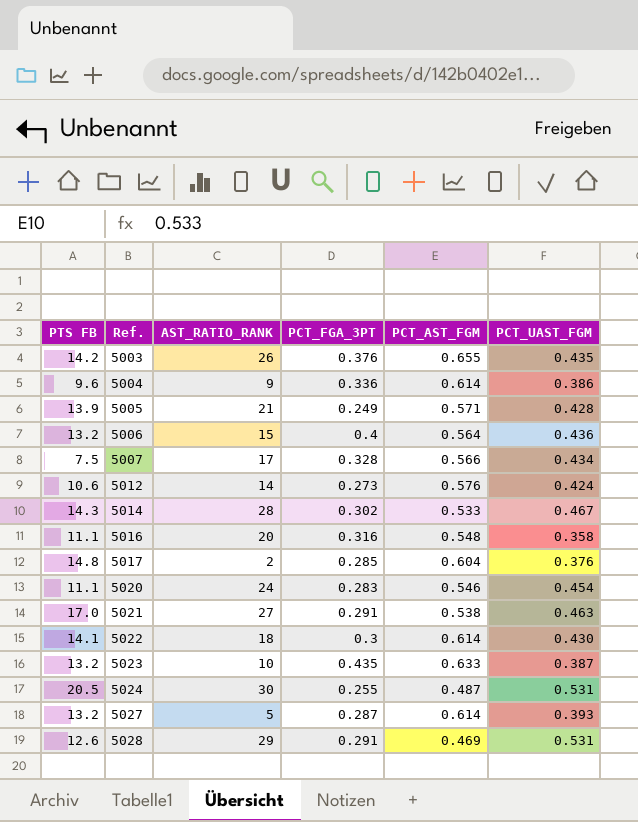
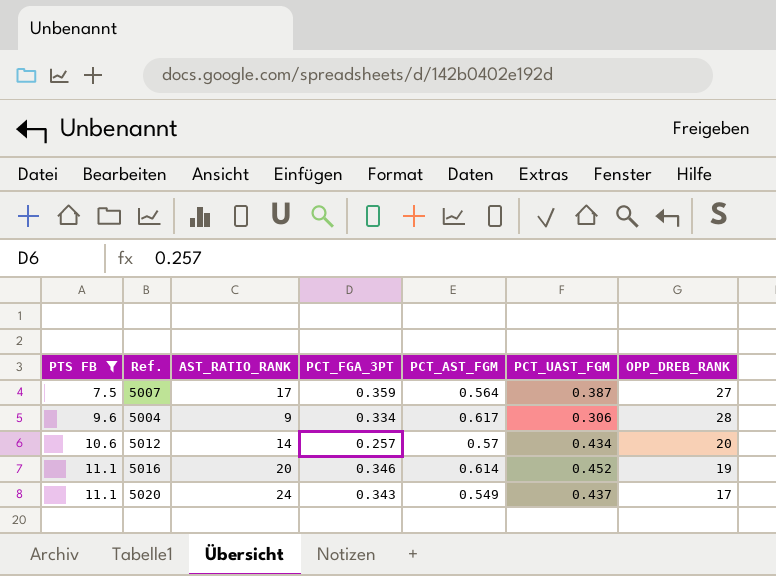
filter: none -> PTS FB <= 11.1
row order: Ref. ascending -> PTS FB ascending
column OPP_DREB_RANK | position: none -> 7
5007 | PCT_FGA_3PT: 0.328 -> 0.359
5007 | PCT_AST_FGM: 0.566 -> 0.564
5007 | PCT_UAST_FGM: 0.434 -> 0.387
5004 | PCT_FGA_3PT: 0.336 -> 0.334
5004 | PCT_AST_FGM: 0.614 -> 0.617
5004 | PCT_UAST_FGM: 0.386 -> 0.306
5012 | PCT_FGA_3PT: 0.273 -> 0.257
5012 | PCT_AST_FGM: 0.576 -> 0.57
5012 | PCT_UAST_FGM: 0.424 -> 0.434
5016 | PCT_FGA_3PT: 0.316 -> 0.346
5016 | PCT_AST_FGM: 0.548 -> 0.614
5016 | PCT_UAST_FGM: 0.358 -> 0.452
5020 | PCT_FGA_3PT: 0.283 -> 0.343
5020 | PCT_AST_FGM: 0.546 -> 0.549
5020 | PCT_UAST_FGM: 0.454 -> 0.437

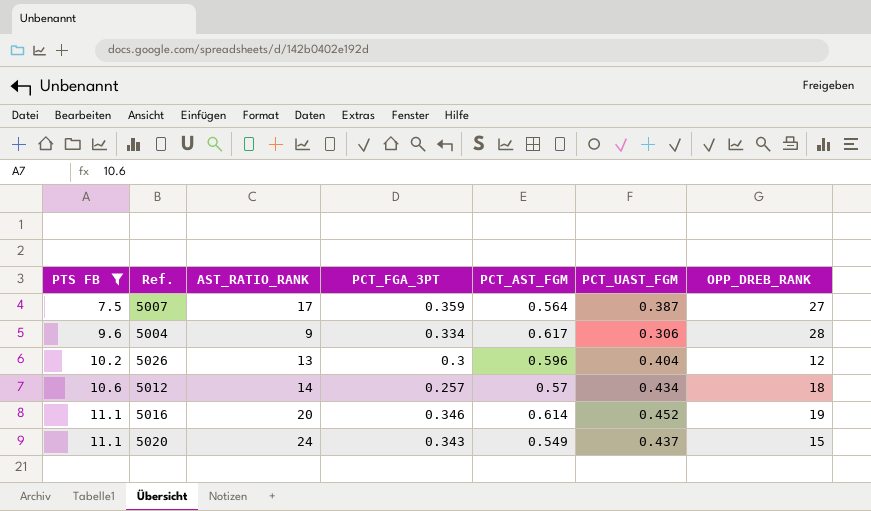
row 5026: none -> 10.2 | 13 | 0.3 | 0.596 | 0.404 | 12
5012 | OPP_DREB_RANK: 20 -> 18
5020 | OPP_DREB_RANK: 17 -> 15

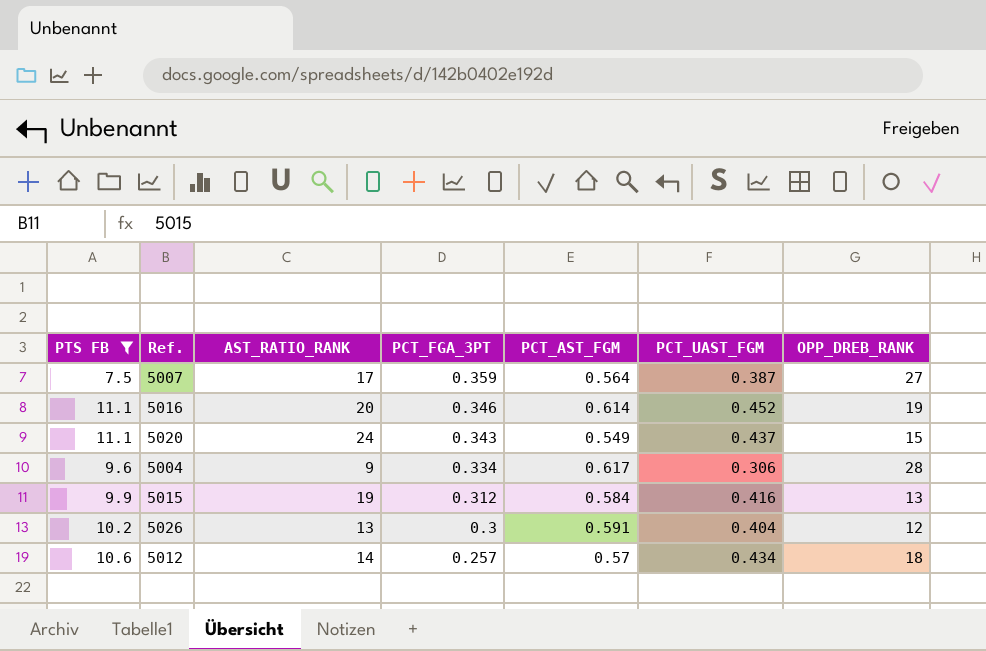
row order: PTS FB ascending -> PCT_FGA_3PT descending
row 5015: none -> 9.9 | 19 | 0.312 | 0.584 | 0.416 | 13
5026 | PCT_AST_FGM: 0.596 -> 0.591

